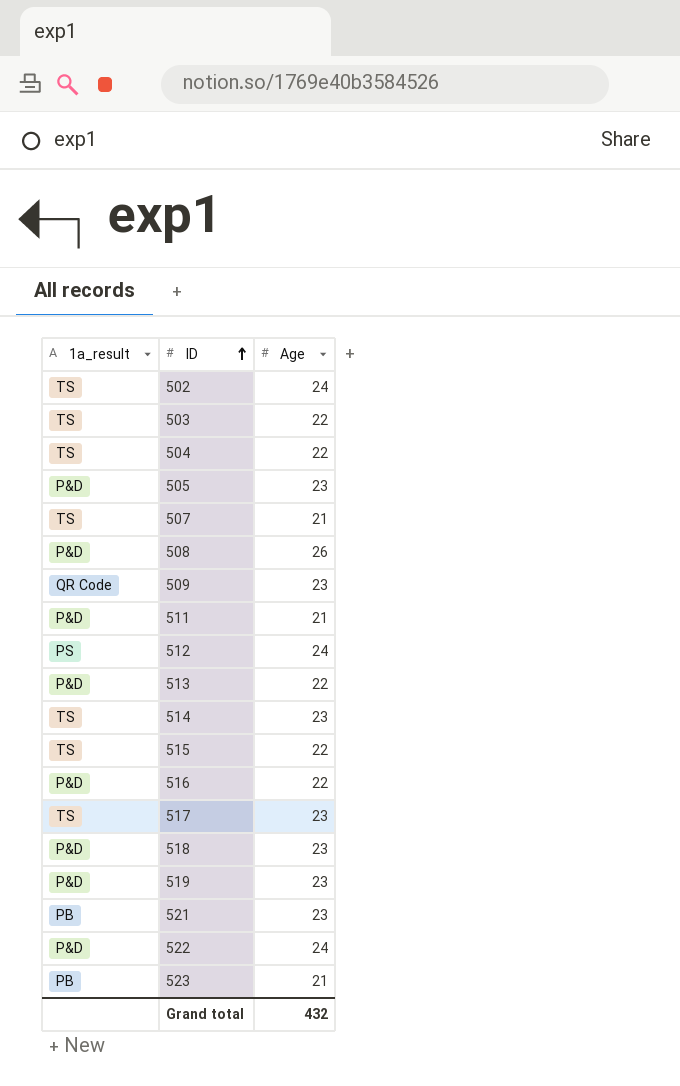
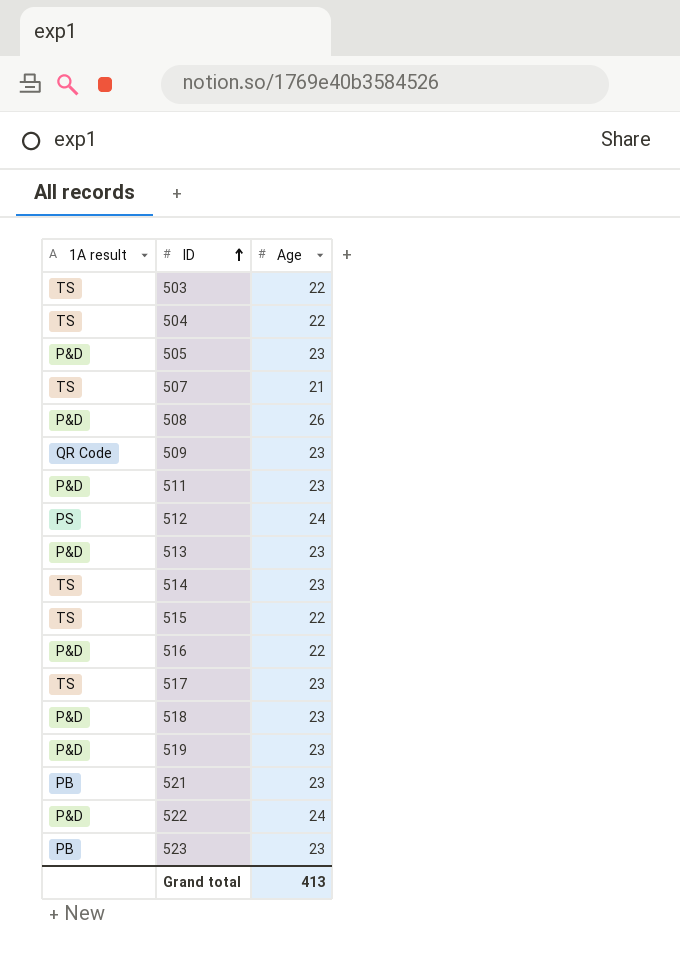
column name: 1a_result -> 1A result
row 502: TS | 24 -> none
511 | Age: 21 -> 23
513 | Age: 22 -> 23
523 | Age: 21 -> 23
Grand total | Age: 432 -> 413

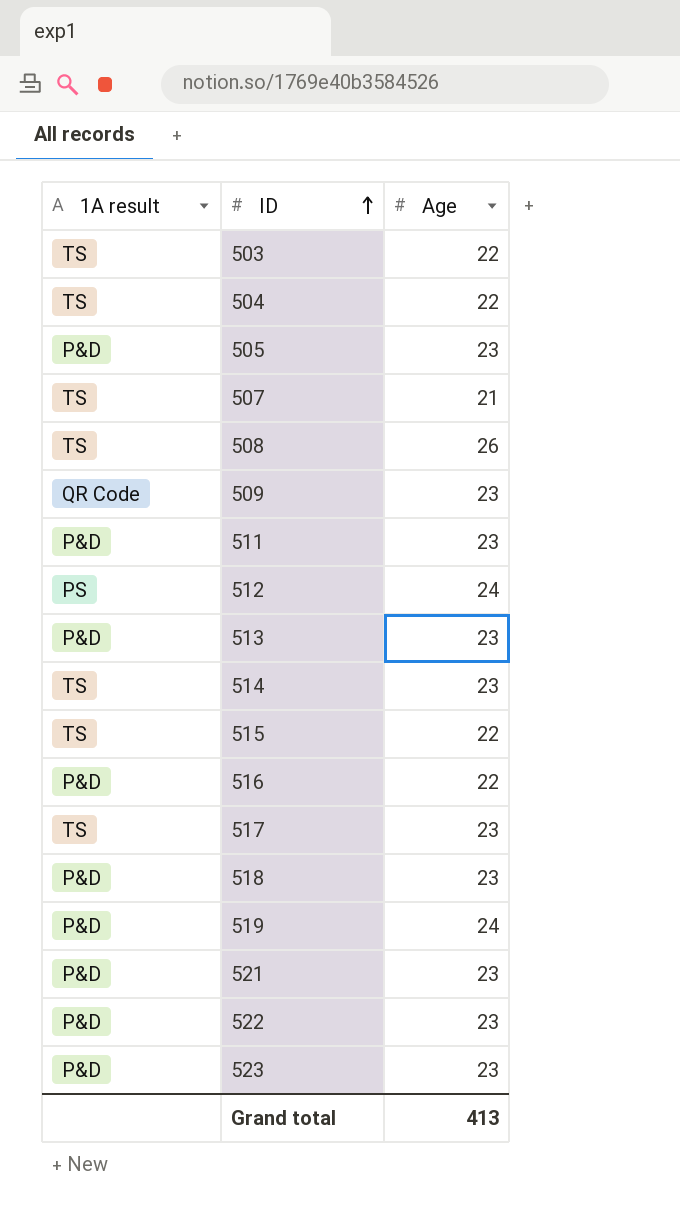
508 | 1A result: P&D -> TS
519 | Age: 23 -> 24
521 | 1A result: PB -> P&D
522 | Age: 24 -> 23
523 | 1A result: PB -> P&D

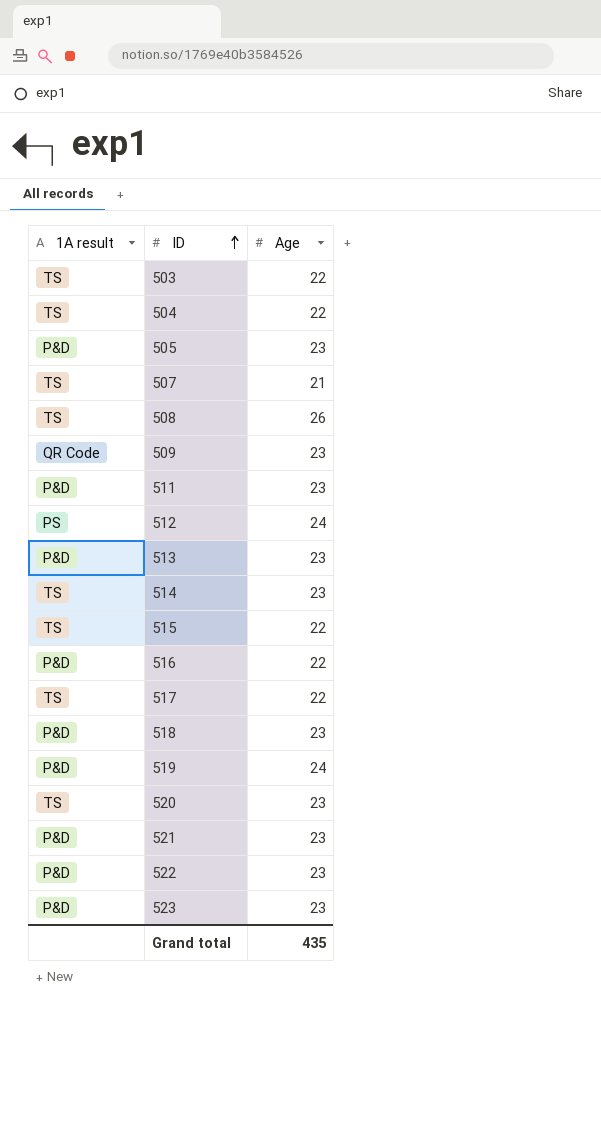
517 | Age: 23 -> 22
row 520: none -> TS | 23
Grand total | Age: 413 -> 435

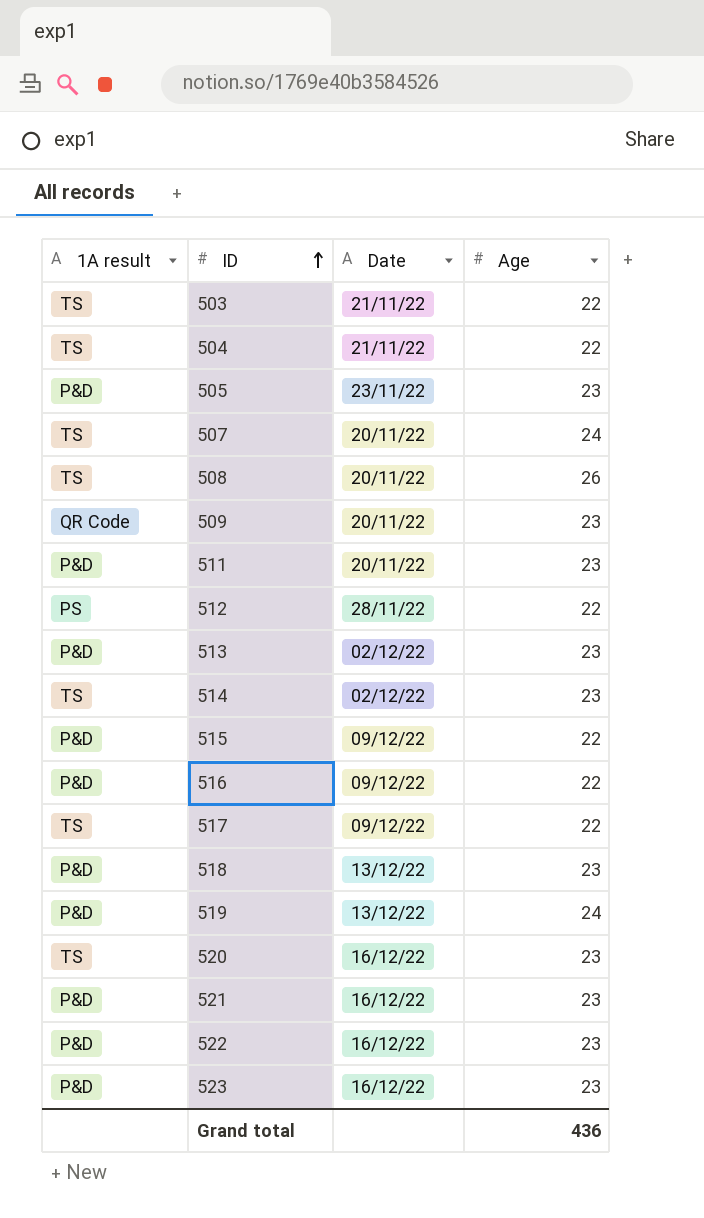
column Date | position: none -> 3
507 | Age: 21 -> 24
512 | Age: 24 -> 22
515 | 1A result: TS -> P&D
Grand total | Age: 435 -> 436

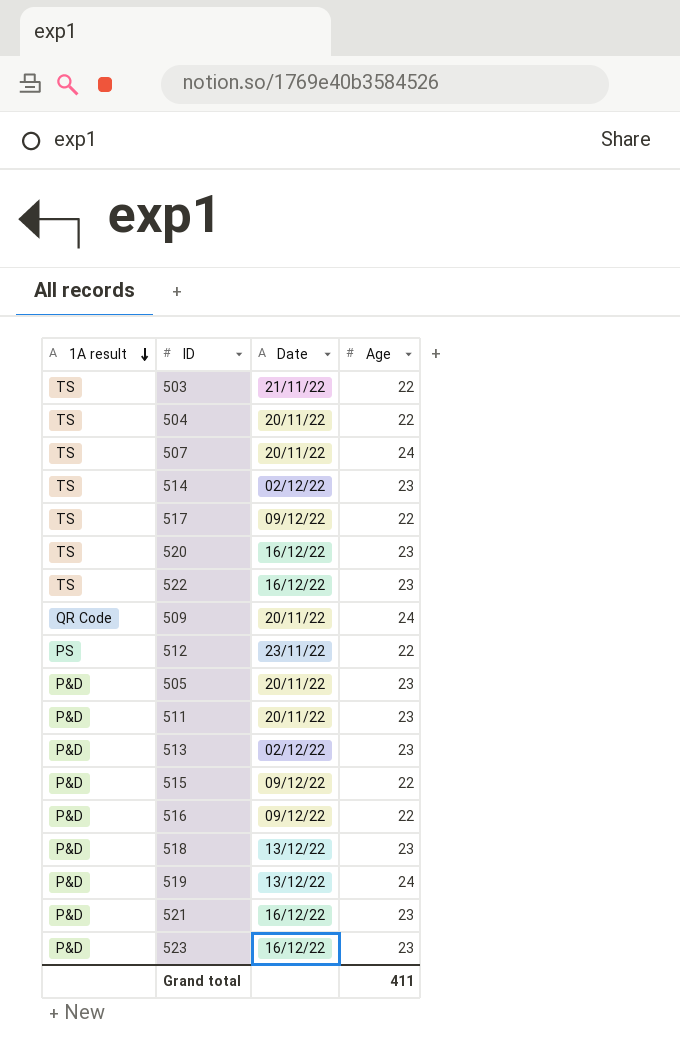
row order: ID ascending -> 1A result descending
row 508: TS | 20/11/22 | 26 -> none
504 | Date: 21/11/22 -> 20/11/22
522 | 1A result: P&D -> TS
509 | Age: 23 -> 24
512 | Date: 28/11/22 -> 23/11/22
505 | Date: 23/11/22 -> 20/11/22
Grand total | Age: 436 -> 411

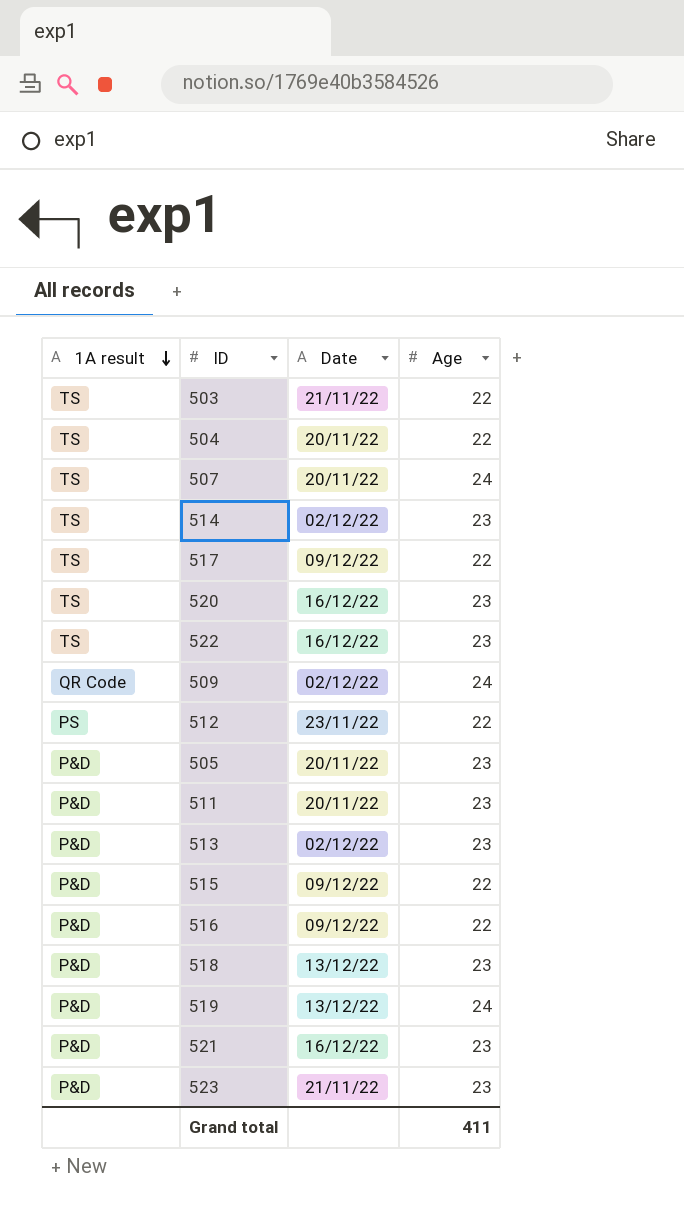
509 | Date: 20/11/22 -> 02/12/22
523 | Date: 16/12/22 -> 21/11/22

